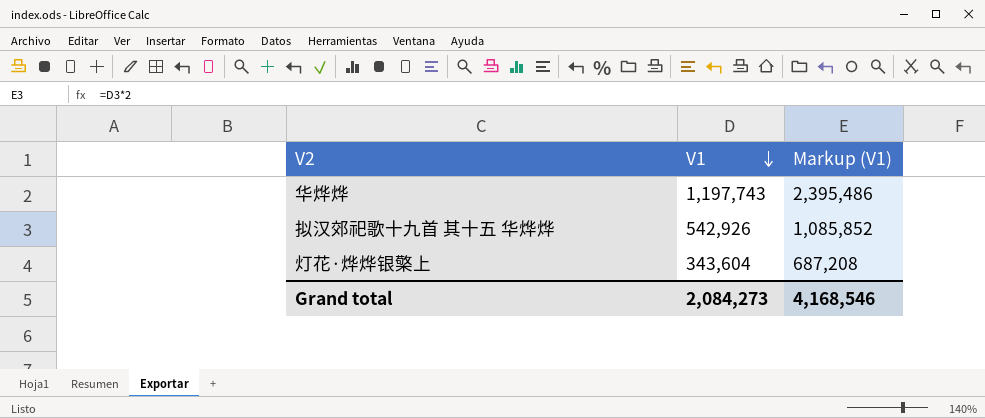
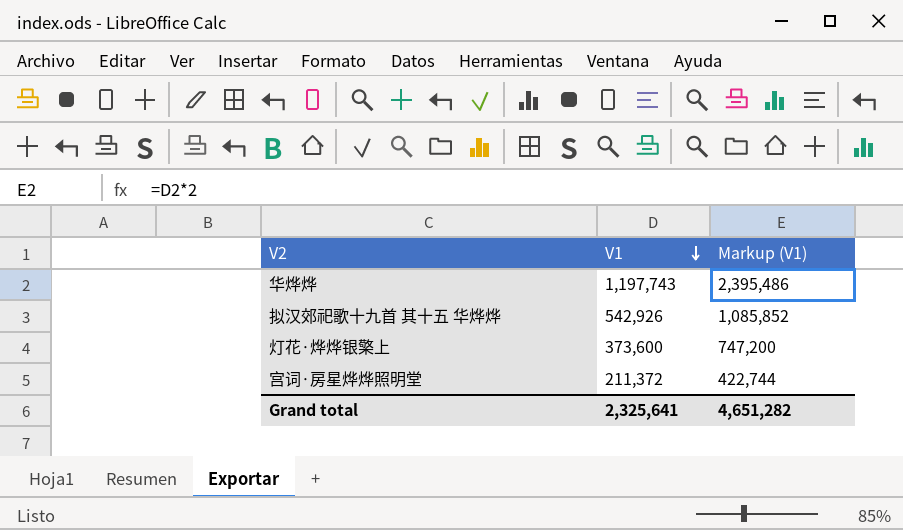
灯花·烨烨银檠上 | V1: 343,604 -> 373,600
灯花·烨烨银檠上 | Markup (V1): 687,208 -> 747,200
row 宫词·房星烨烨照明堂: none -> 211,372 | 422,744
Grand total | V1: 2,084,273 -> 2,325,641
Grand total | Markup (V1): 4,168,546 -> 4,651,282

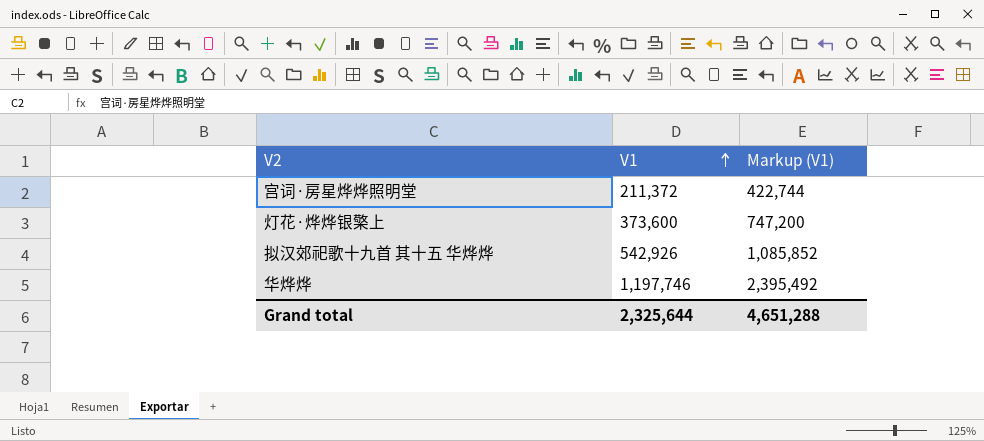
row order: V1 descending -> V1 ascending
华烨烨 | V1: 1,197,743 -> 1,197,746
华烨烨 | Markup (V1): 2,395,486 -> 2,395,492
Grand total | V1: 2,325,641 -> 2,325,644
Grand total | Markup (V1): 4,651,282 -> 4,651,288

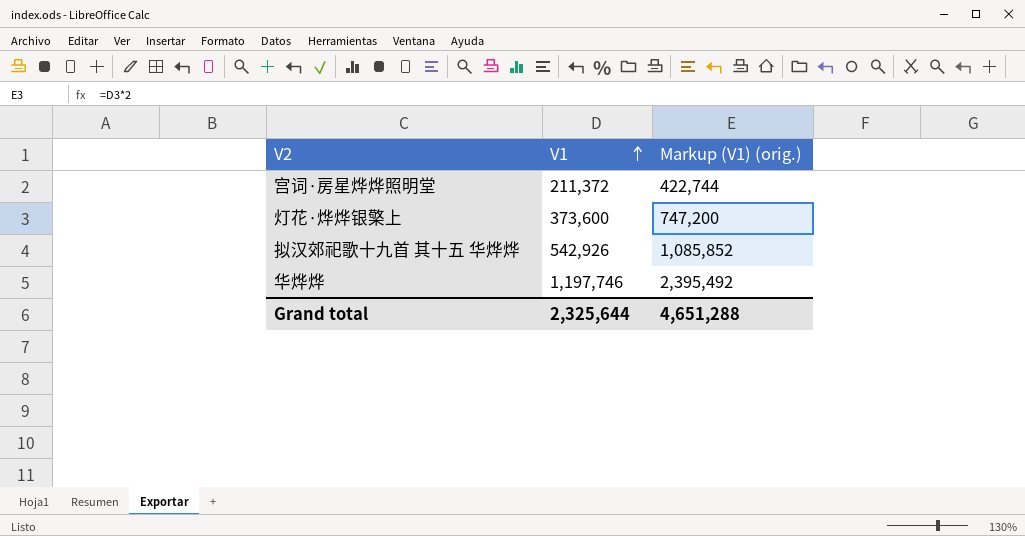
column name: Markup (V1) -> Markup (V1) (orig.)

